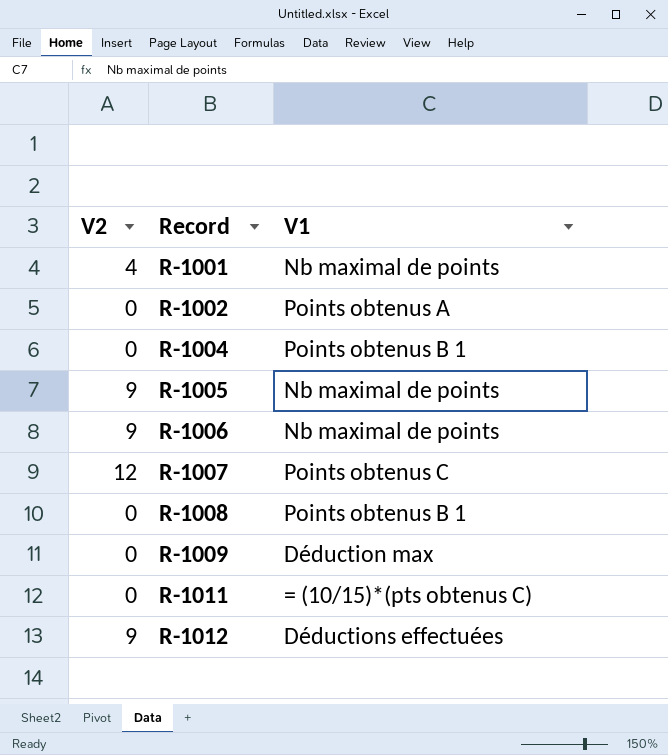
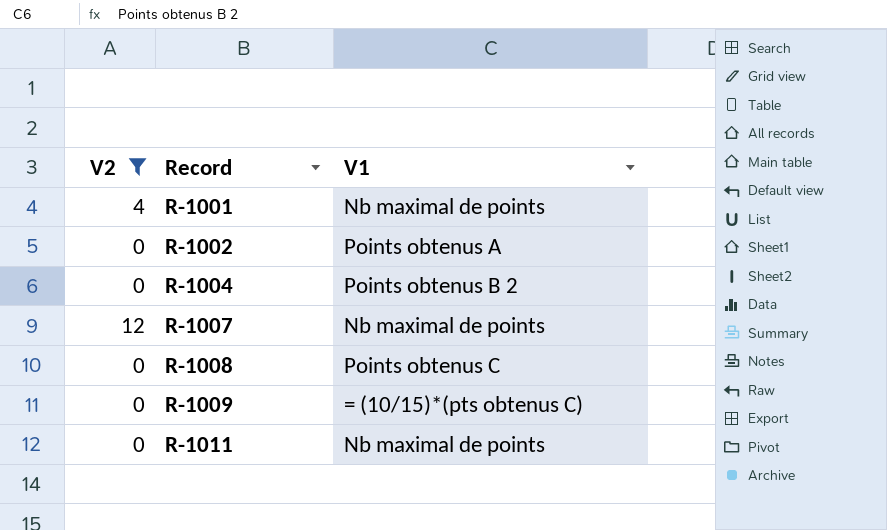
filter: none -> V2 != 9
R-1004 | V1: Points obtenus B 1 -> Points obtenus B 2
R-1007 | V1: Points obtenus C -> Nb maximal de points
R-1008 | V1: Points obtenus B 1 -> Points obtenus C
R-1009 | V1: Déduction max -> = (10/15)*(pts obtenus C)
R-1011 | V1: = (10/15)*(pts obtenus C) -> Nb maximal de points

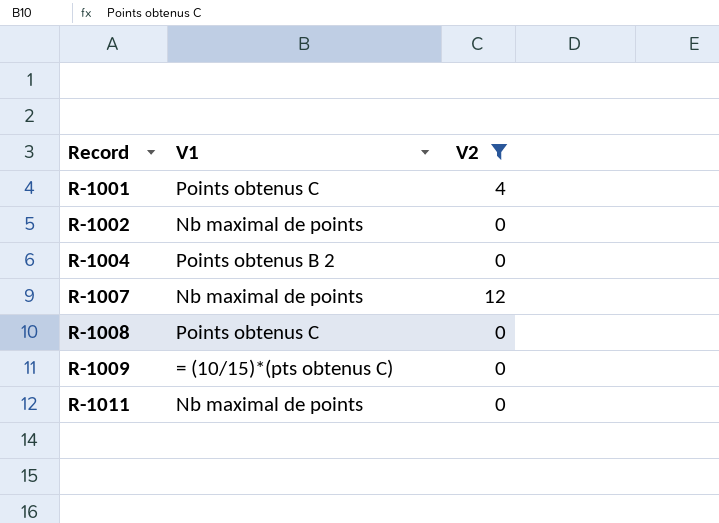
column V2 | position: 1 -> 3
R-1001 | V1: Nb maximal de points -> Points obtenus C
R-1002 | V1: Points obtenus A -> Nb maximal de points

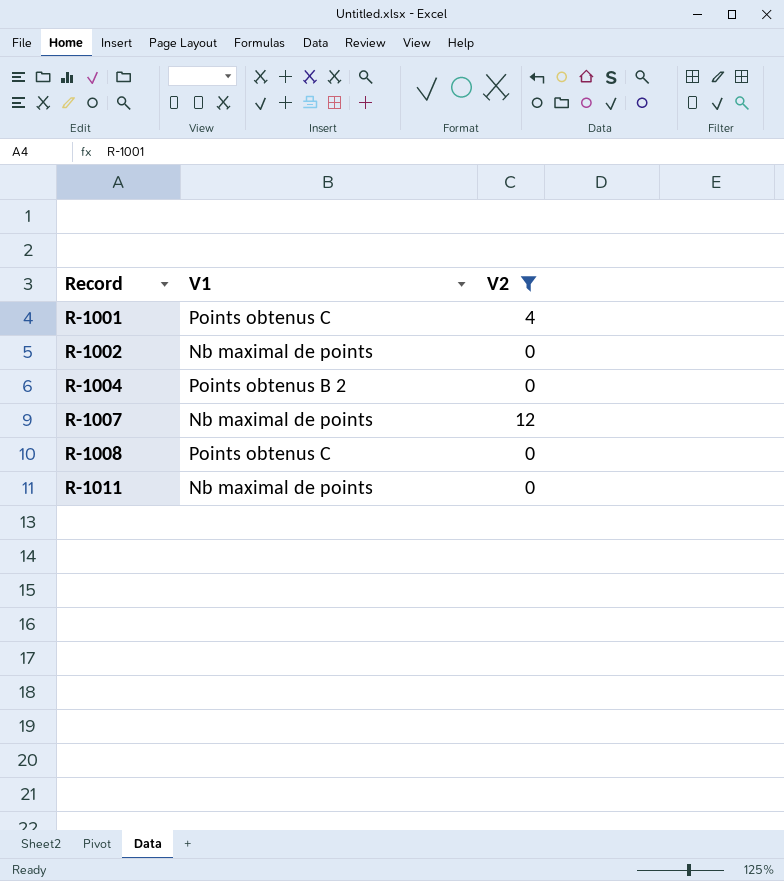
row R-1009: = (10/15)*(pts obtenus C) | 0 -> none

